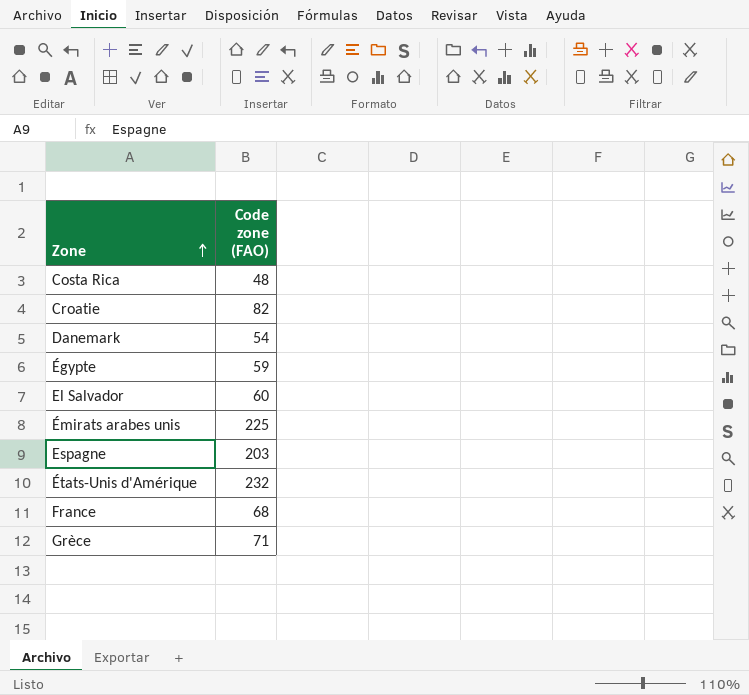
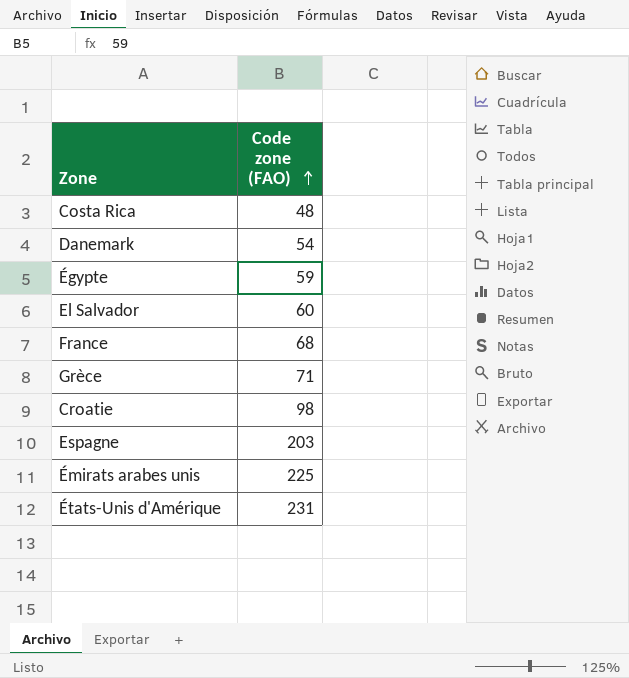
row order: Zone ascending -> Code zone (FAO) ascending
Croatie | Code zone (FAO): 82 -> 98
États-Unis d'Amérique | Code zone (FAO): 232 -> 231

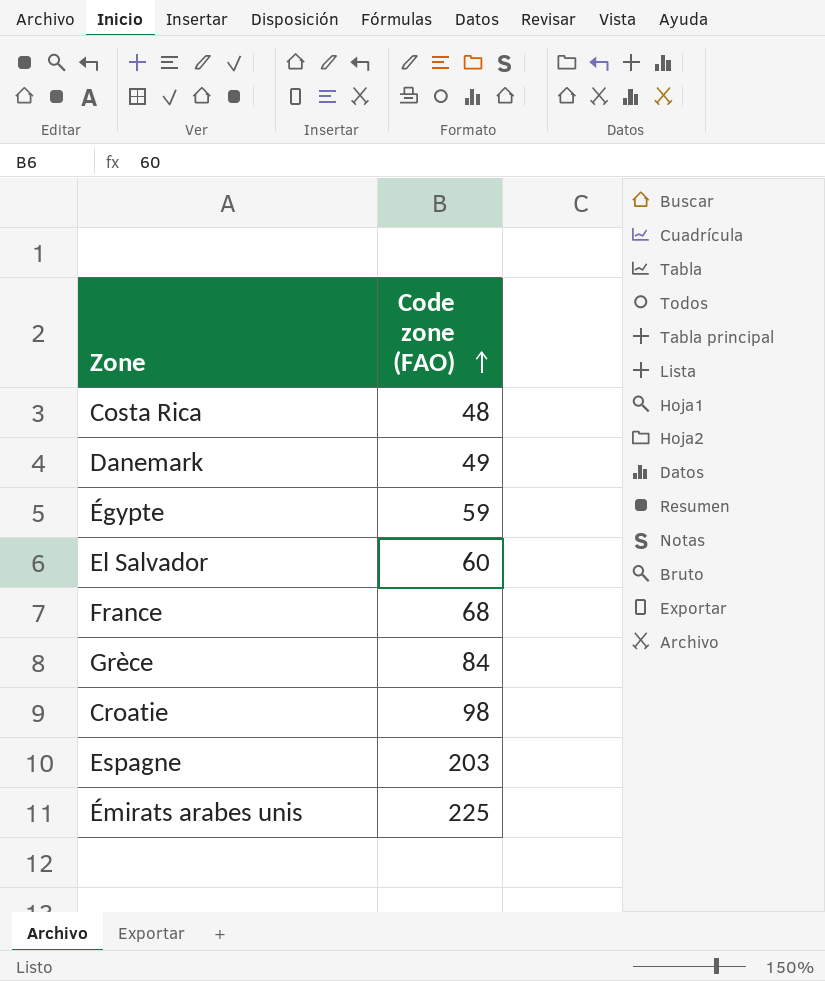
row États-Unis d'Amérique: 231 -> none
Danemark | Code zone (FAO): 54 -> 49
Grèce | Code zone (FAO): 71 -> 84

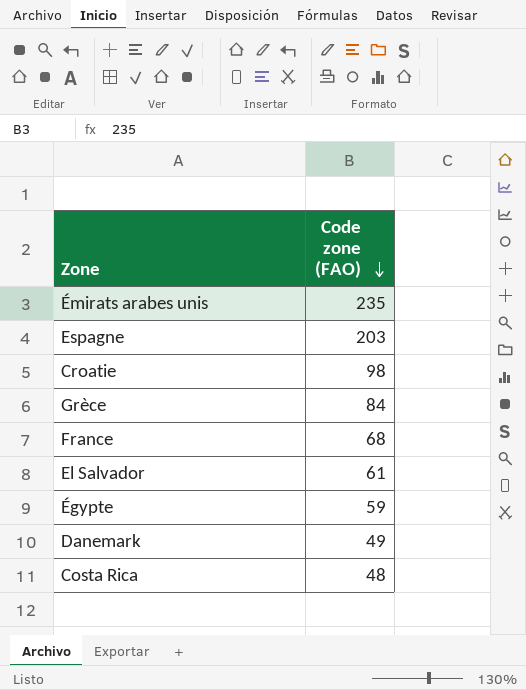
row order: Code zone (FAO) ascending -> Code zone (FAO) descending
Émirats arabes unis | Code zone (FAO): 225 -> 235
El Salvador | Code zone (FAO): 60 -> 61

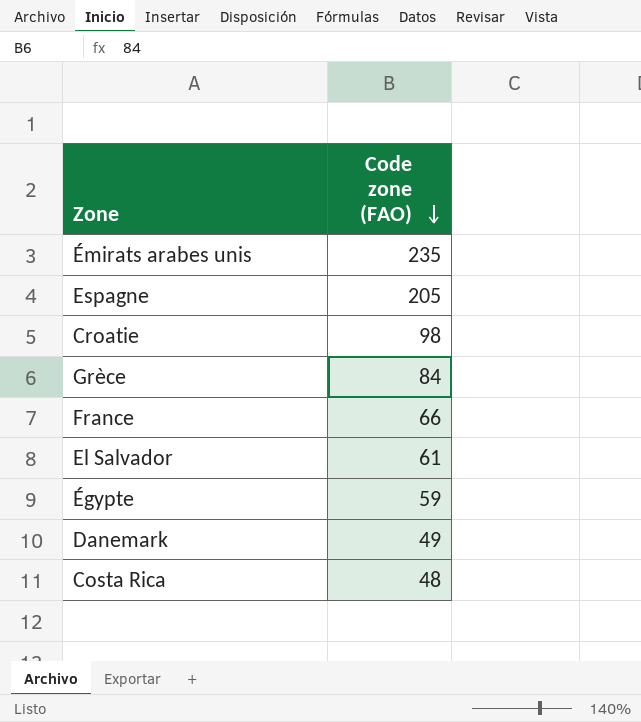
Espagne | Code zone (FAO): 203 -> 205
France | Code zone (FAO): 68 -> 66

